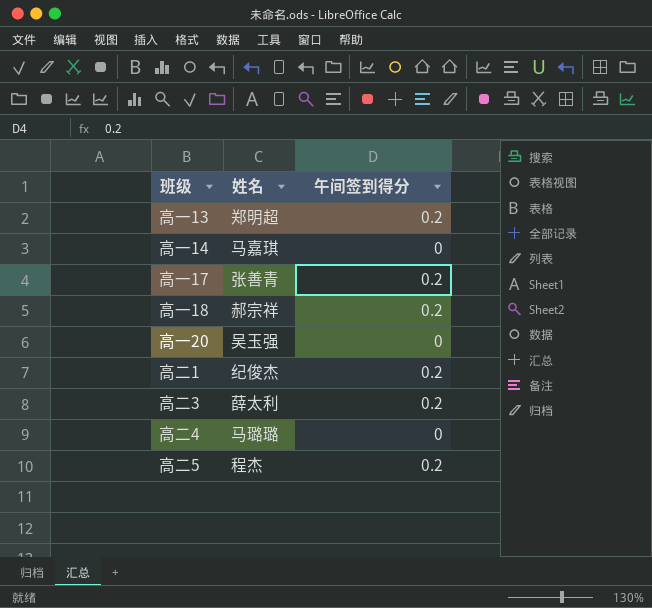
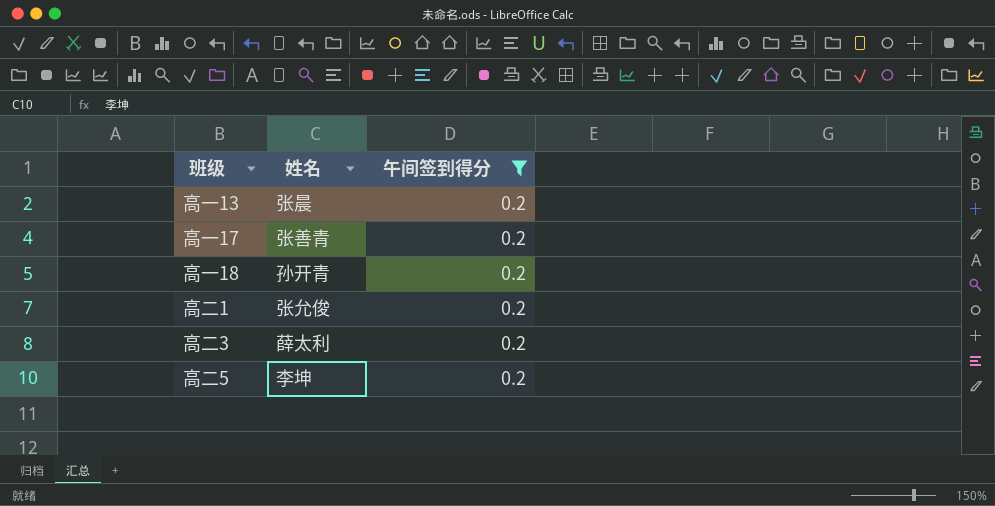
filter: none -> 午间签到得分 = 0.2
高一13 | 姓名: 郑明超 -> 张晨
高一18 | 姓名: 郝宗祥 -> 孙开青
高二1 | 姓名: 纪俊杰 -> 张允俊
高二5 | 姓名: 程杰 -> 李坤

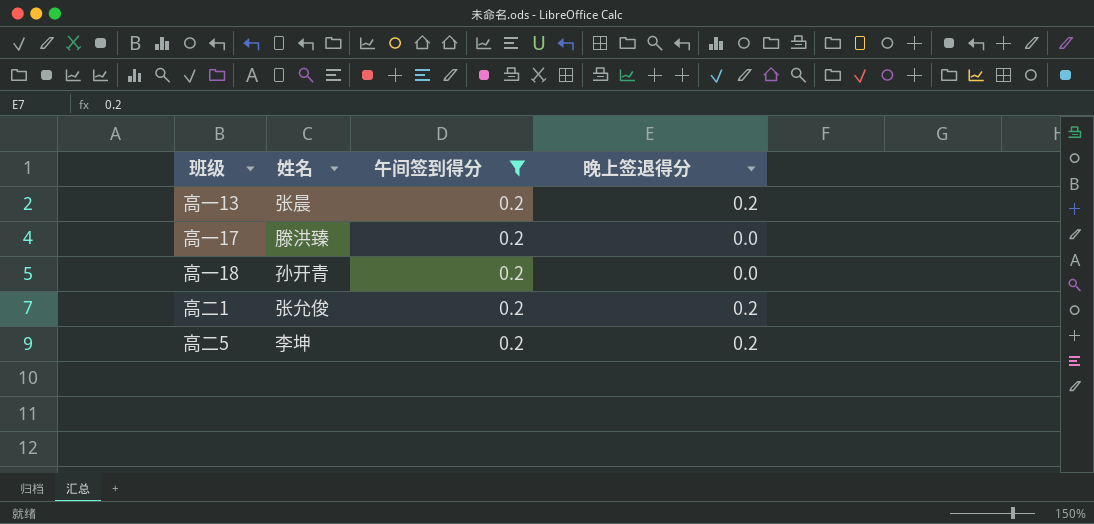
column 晚上签退得分 | position: none -> 4
row 高二3: 薛太利 | 0.2 -> none
高一17 | 姓名: 张善青 -> 滕洪臻

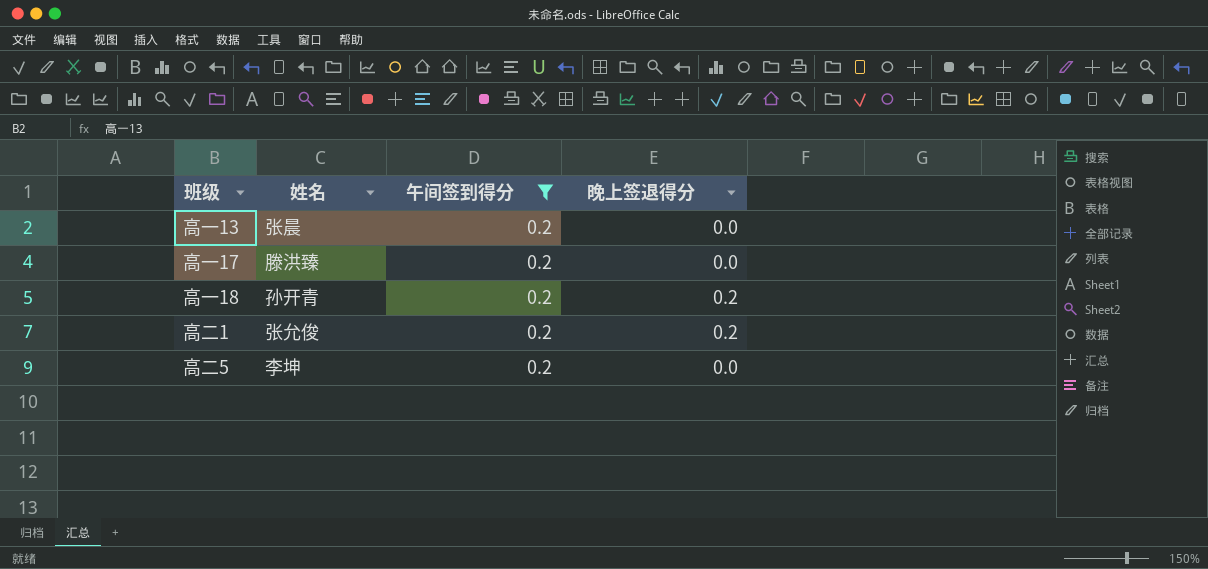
高一13 | 晚上签退得分: 0.2 -> 0.0
高一18 | 晚上签退得分: 0.0 -> 0.2
高二5 | 晚上签退得分: 0.2 -> 0.0

